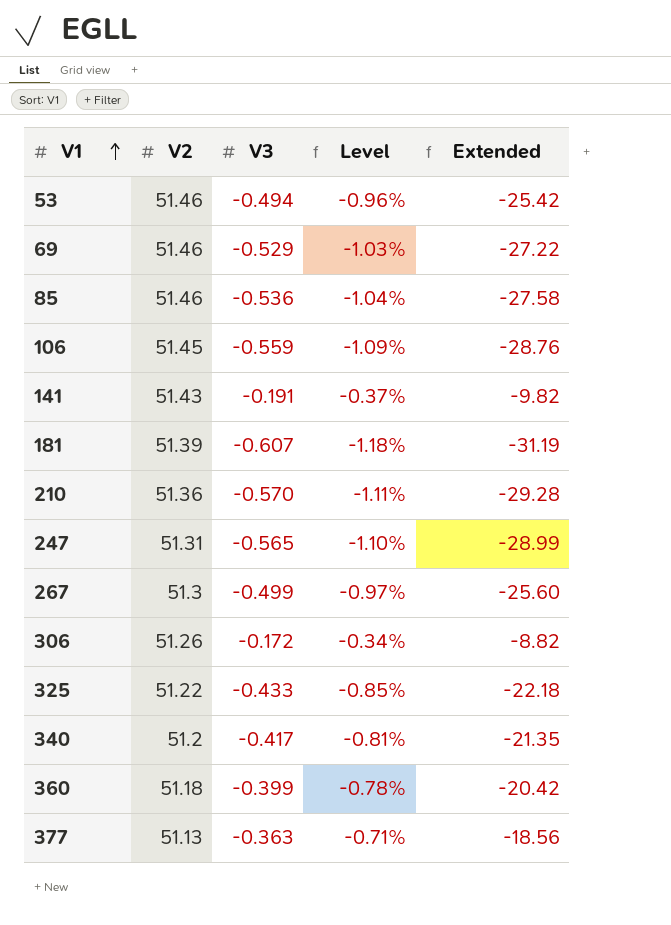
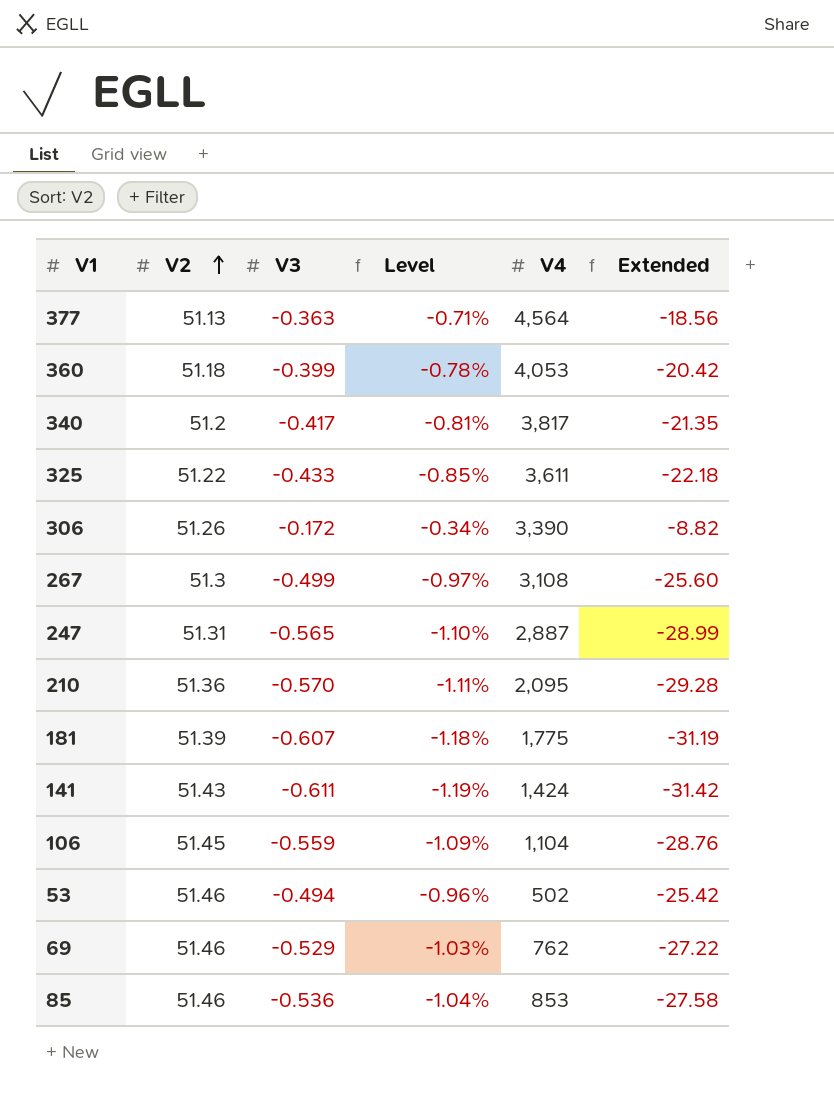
row order: V1 ascending -> V2 ascending
column V4 | position: none -> 5
141 | V3: -0.191 -> -0.611
141 | Level: -0.37% -> -1.19%
141 | Extended: -9.82 -> -31.42

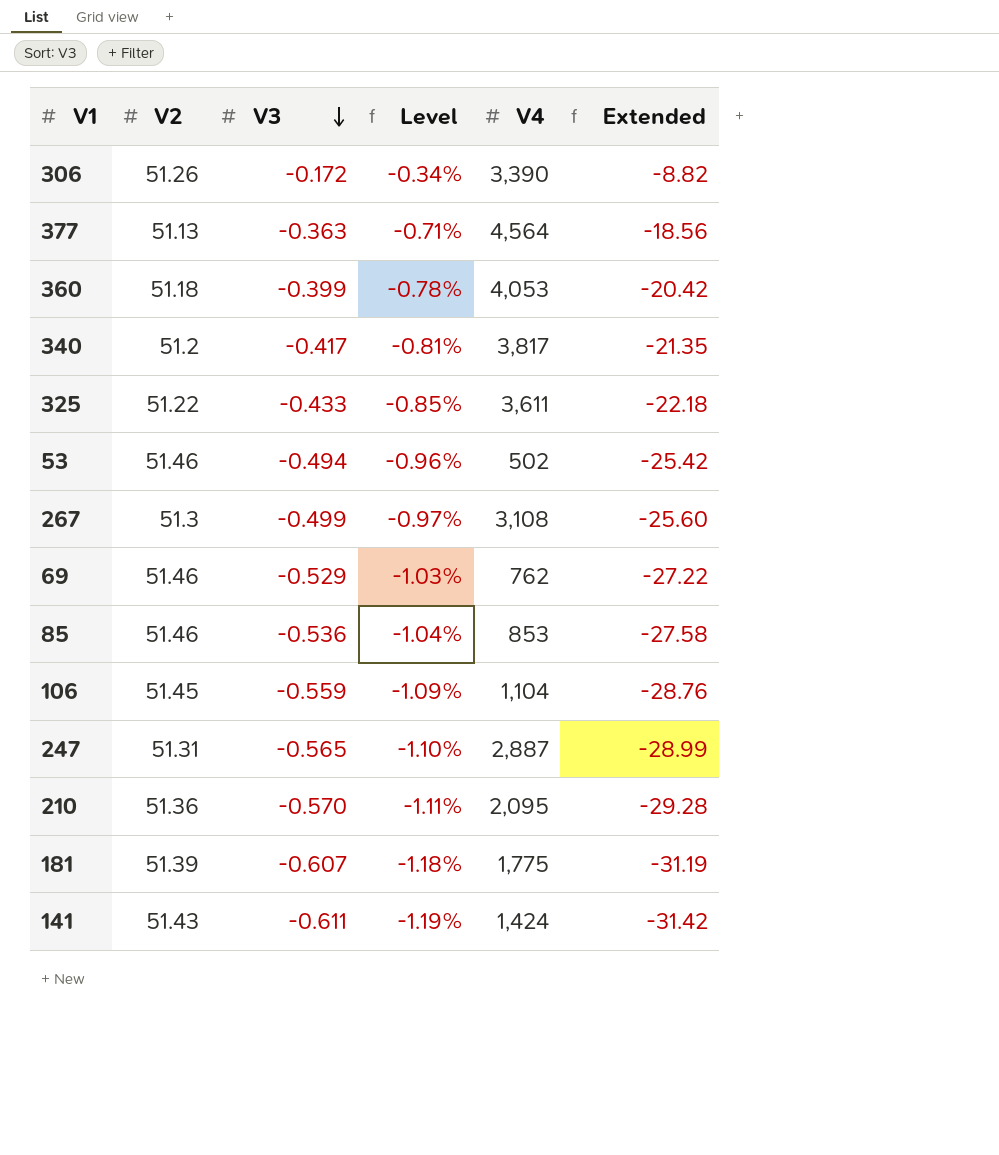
row order: V2 ascending -> V3 descending

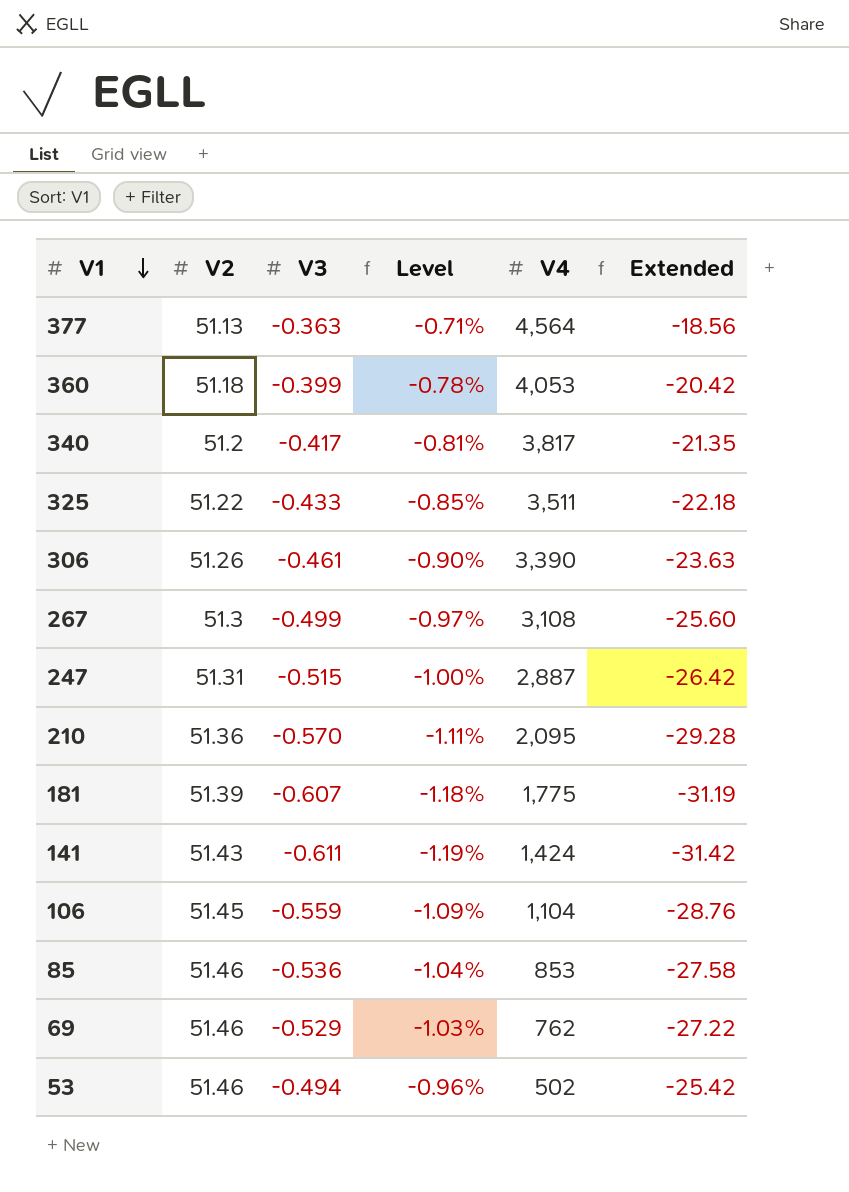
row order: V3 descending -> V1 descending
325 | V4: 3,611 -> 3,511
306 | V3: -0.172 -> -0.461
306 | Level: -0.34% -> -0.90%
306 | Extended: -8.82 -> -23.63
247 | V3: -0.565 -> -0.515
247 | Level: -1.10% -> -1.00%
247 | Extended: -28.99 -> -26.42

